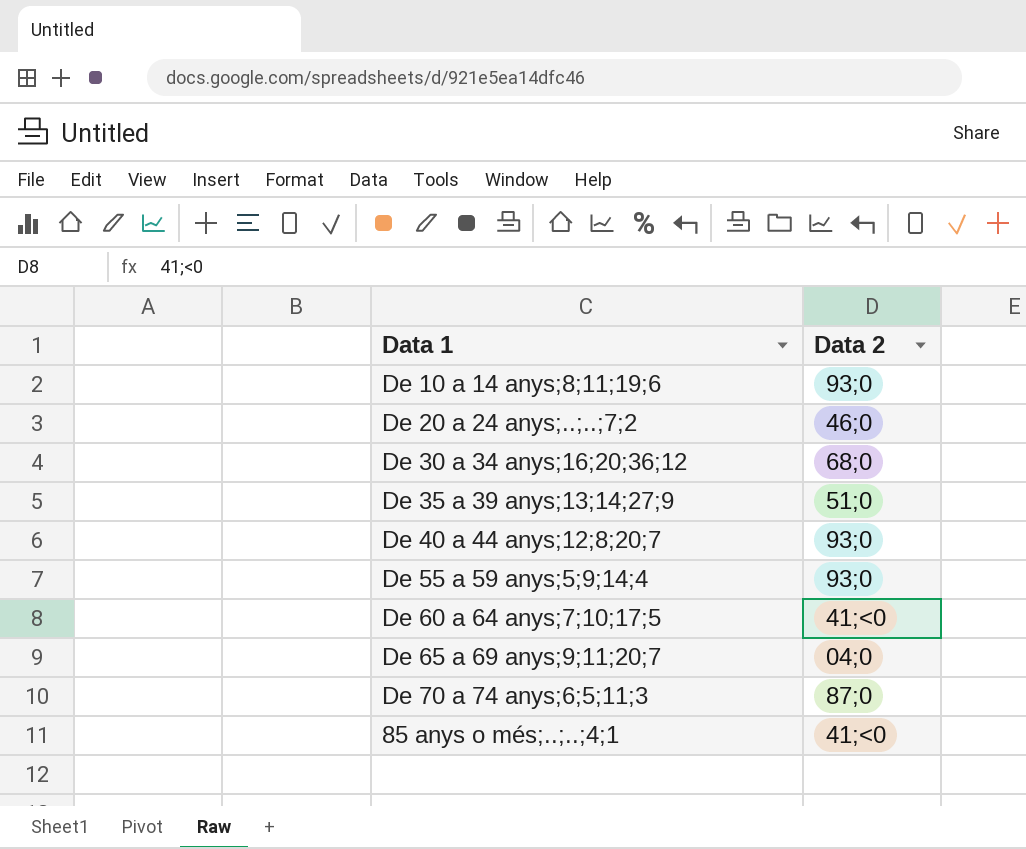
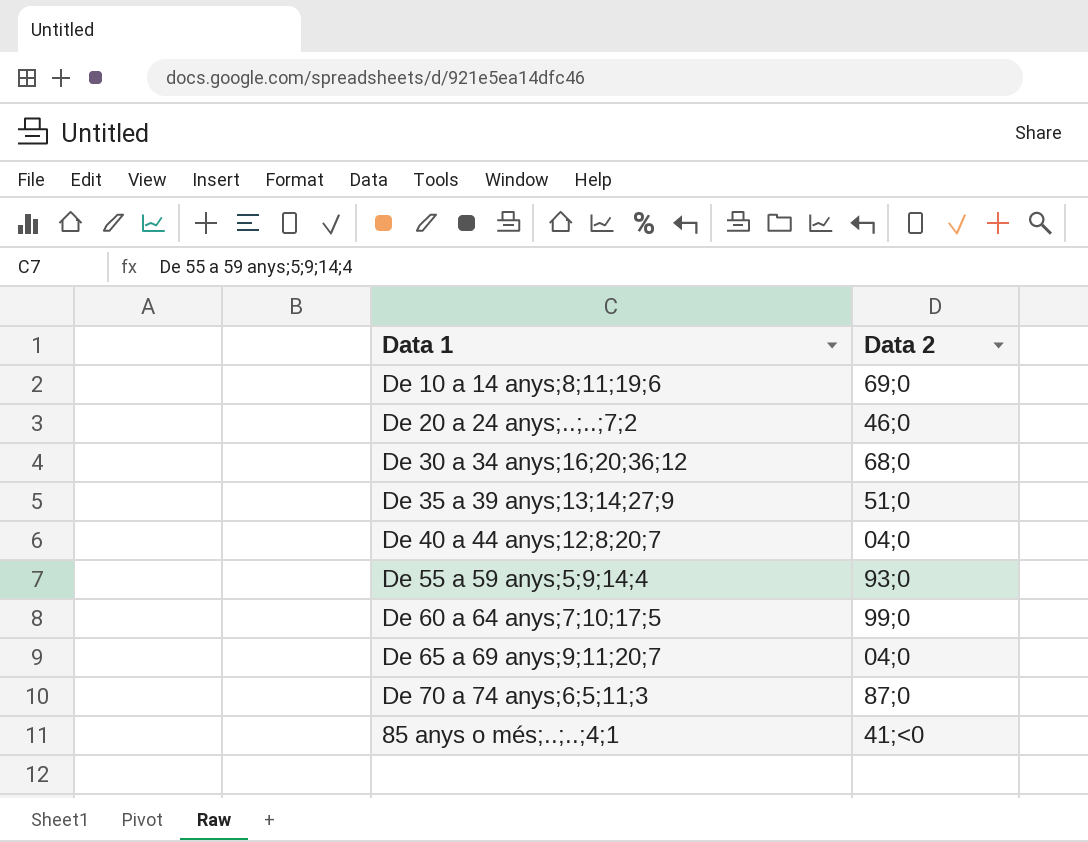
De 10 a 14 anys;8;11;19;6 | Data 2: 93;0 -> 69;0
De 40 a 44 anys;12;8;20;7 | Data 2: 93;0 -> 04;0
De 60 a 64 anys;7;10;17;5 | Data 2: 41;<0 -> 99;0

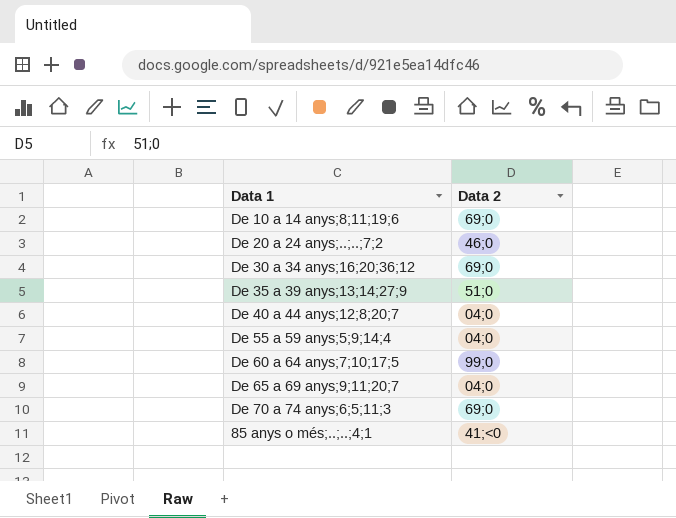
De 30 a 34 anys;16;20;36;12 | Data 2: 68;0 -> 69;0
De 55 a 59 anys;5;9;14;4 | Data 2: 93;0 -> 04;0
De 70 a 74 anys;6;5;11;3 | Data 2: 87;0 -> 69;0

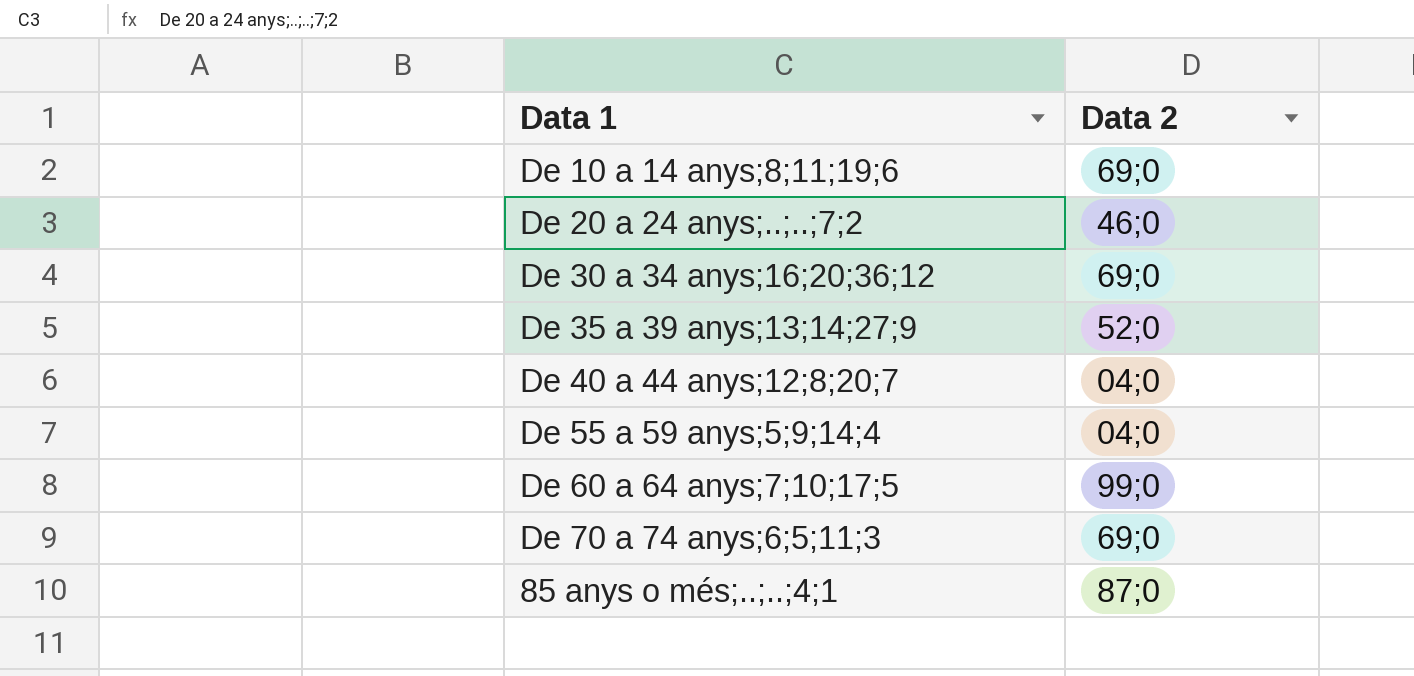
row De 65 a 69 anys;9;11;20;7: 04;0 -> none
De 35 a 39 anys;13;14;27;9 | Data 2: 51;0 -> 52;0
85 anys o més;..;..;4;1 | Data 2: 41;<0 -> 87;0

